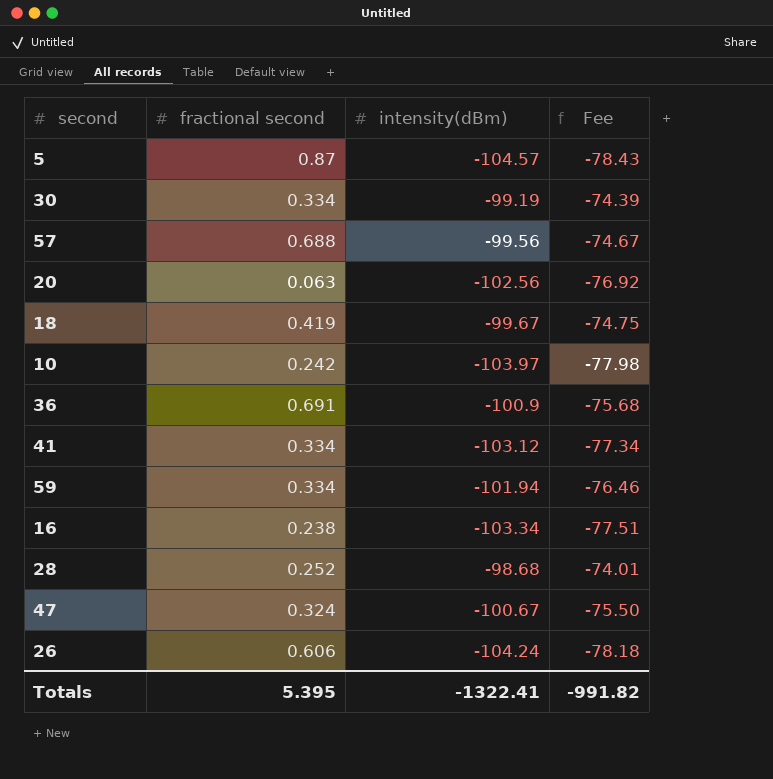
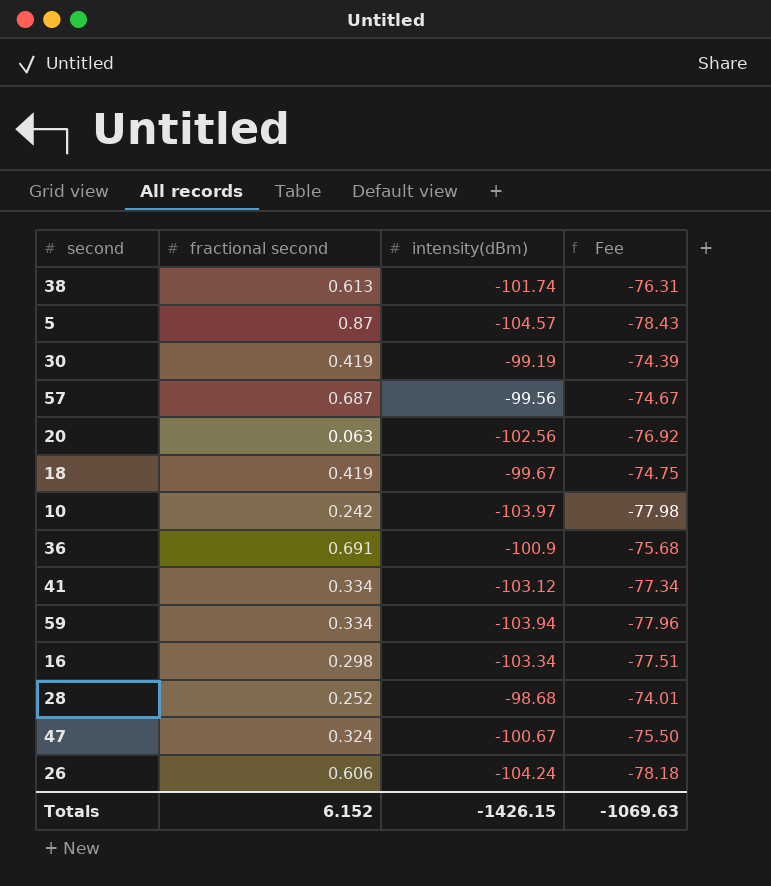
row 38: none -> 0.613 | -101.74 | -76.31
30 | fractional second: 0.334 -> 0.419
57 | fractional second: 0.688 -> 0.687
59 | intensity(dBm): -101.94 -> -103.94
59 | Fee: -76.46 -> -77.96
16 | fractional second: 0.238 -> 0.298
Totals | fractional second: 5.395 -> 6.152
Totals | intensity(dBm): -1322.41 -> -1426.15
Totals | Fee: -991.82 -> -1069.63

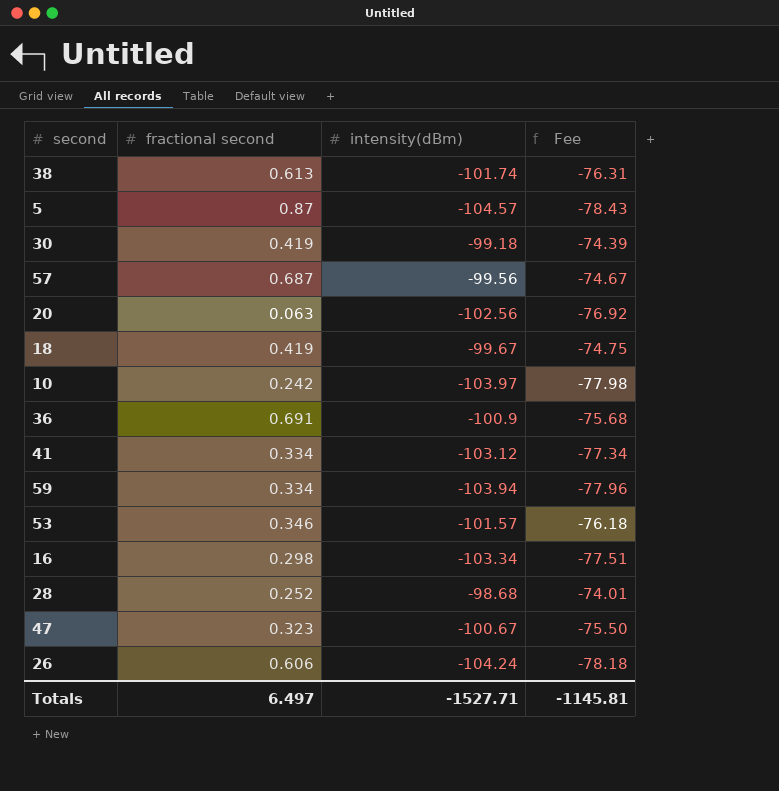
30 | intensity(dBm): -99.19 -> -99.18
row 53: none -> 0.346 | -101.57 | -76.18
47 | fractional second: 0.324 -> 0.323
Totals | fractional second: 6.152 -> 6.497
Totals | intensity(dBm): -1426.15 -> -1527.71
Totals | Fee: -1069.63 -> -1145.81

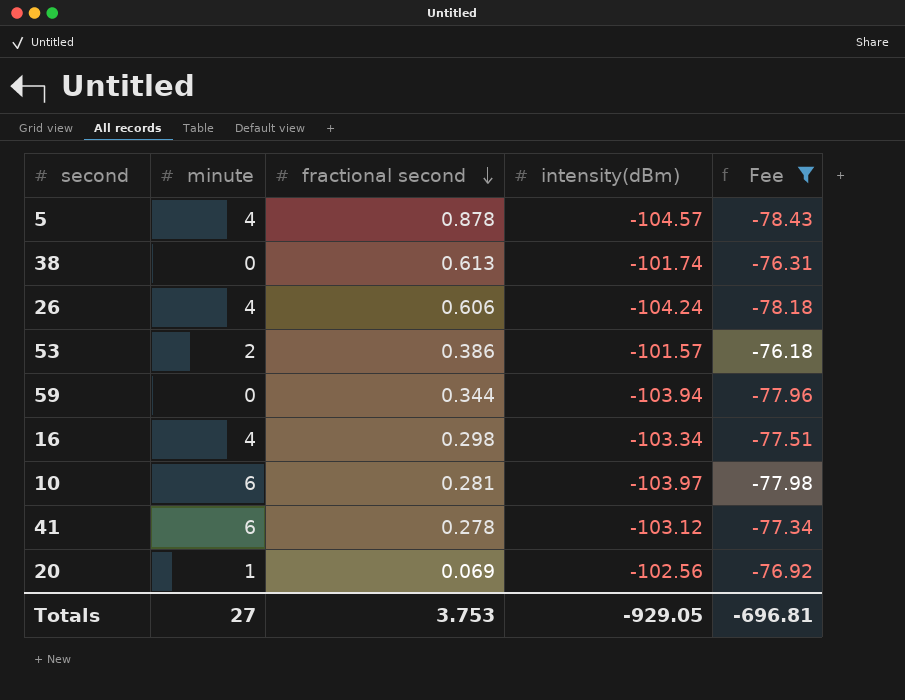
filter: none -> Fee <= -76.18
row order: none -> fractional second descending
column minute | position: none -> 2
5 | fractional second: 0.87 -> 0.878
53 | fractional second: 0.346 -> 0.386
59 | fractional second: 0.334 -> 0.344
10 | fractional second: 0.242 -> 0.281
41 | fractional second: 0.334 -> 0.278
20 | fractional second: 0.063 -> 0.069
Totals | fractional second: 6.497 -> 3.753
Totals | intensity(dBm): -1527.71 -> -929.05
Totals | Fee: -1145.81 -> -696.81

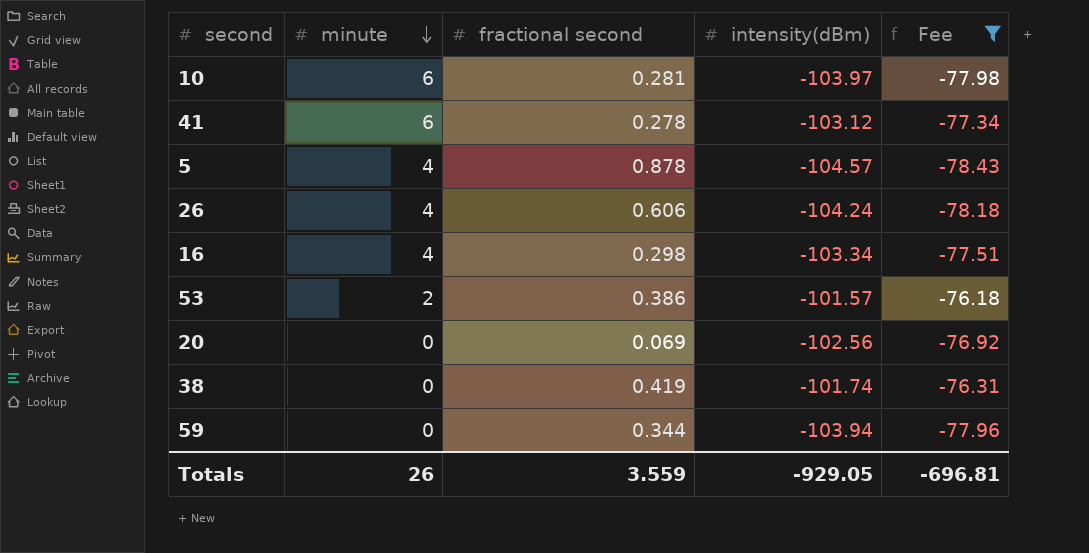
row order: fractional second descending -> minute descending
20 | minute: 1 -> 0
38 | fractional second: 0.613 -> 0.419
Totals | minute: 27 -> 26
Totals | fractional second: 3.753 -> 3.559

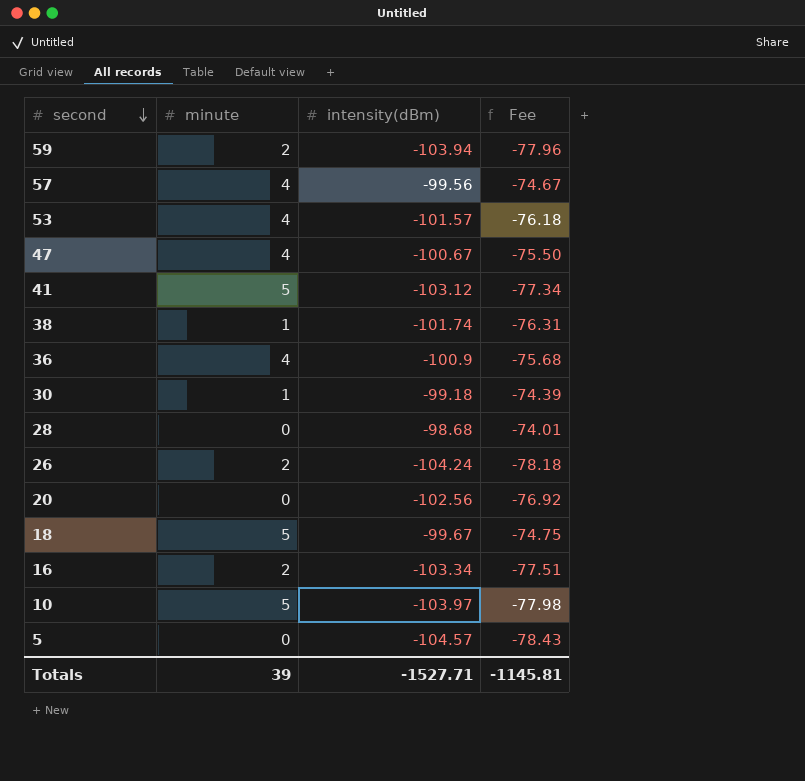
filter: Fee <= -76.18 -> none
row order: minute descending -> second descending
column fractional second | position: 3 -> none
59 | minute: 0 -> 2
53 | minute: 2 -> 4
41 | minute: 6 -> 5
38 | minute: 0 -> 1
26 | minute: 4 -> 2
16 | minute: 4 -> 2
10 | minute: 6 -> 5
5 | minute: 4 -> 0
Totals | minute: 26 -> 39
Totals | intensity(dBm): -929.05 -> -1527.71
Totals | Fee: -696.81 -> -1145.81

